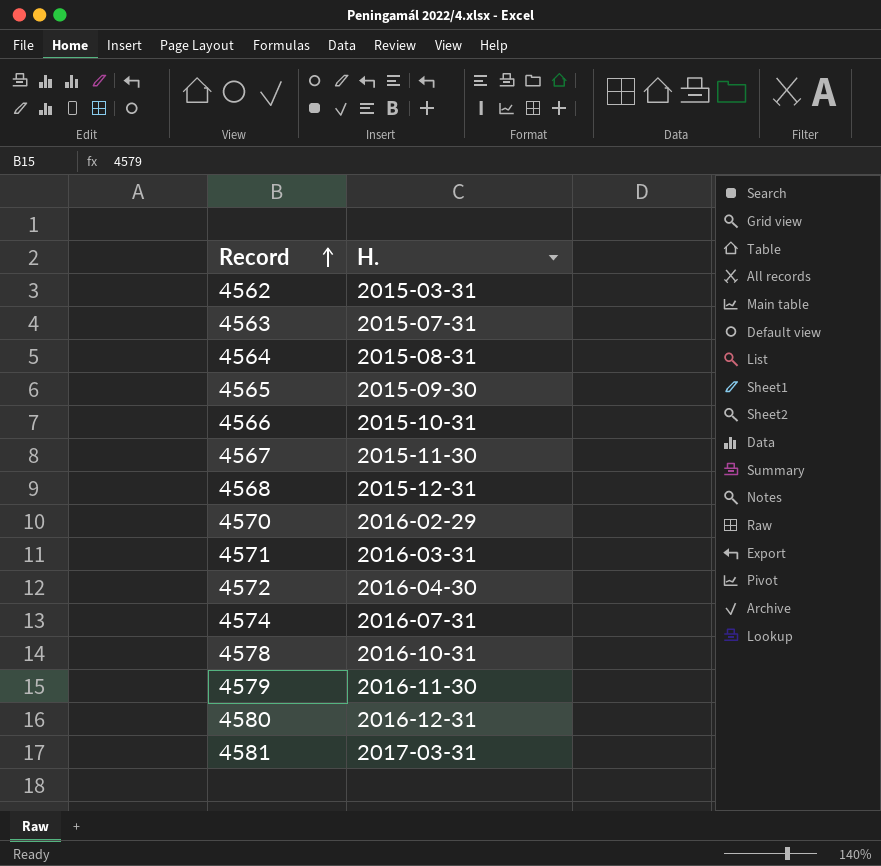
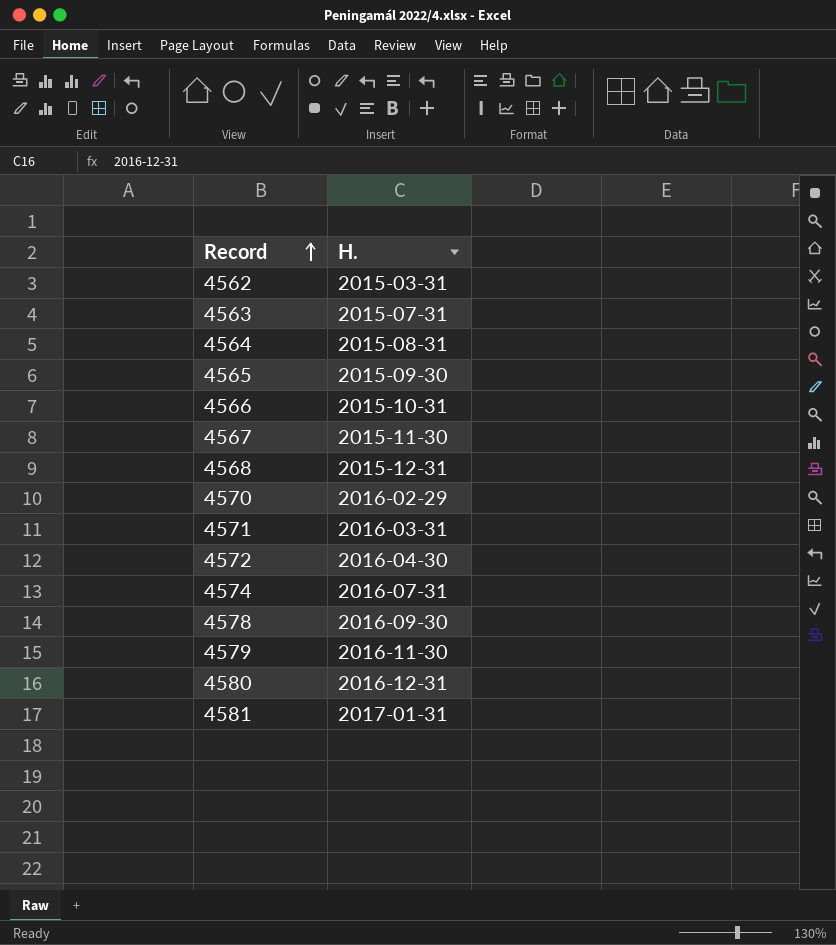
4578 | H.: 2016-10-31 -> 2016-09-30
4581 | H.: 2017-03-31 -> 2017-01-31

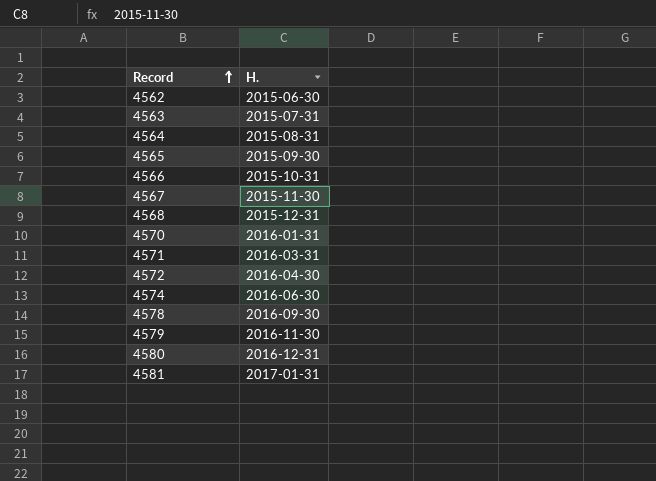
4562 | H.: 2015-03-31 -> 2015-06-30
4570 | H.: 2016-02-29 -> 2016-01-31
4574 | H.: 2016-07-31 -> 2016-06-30

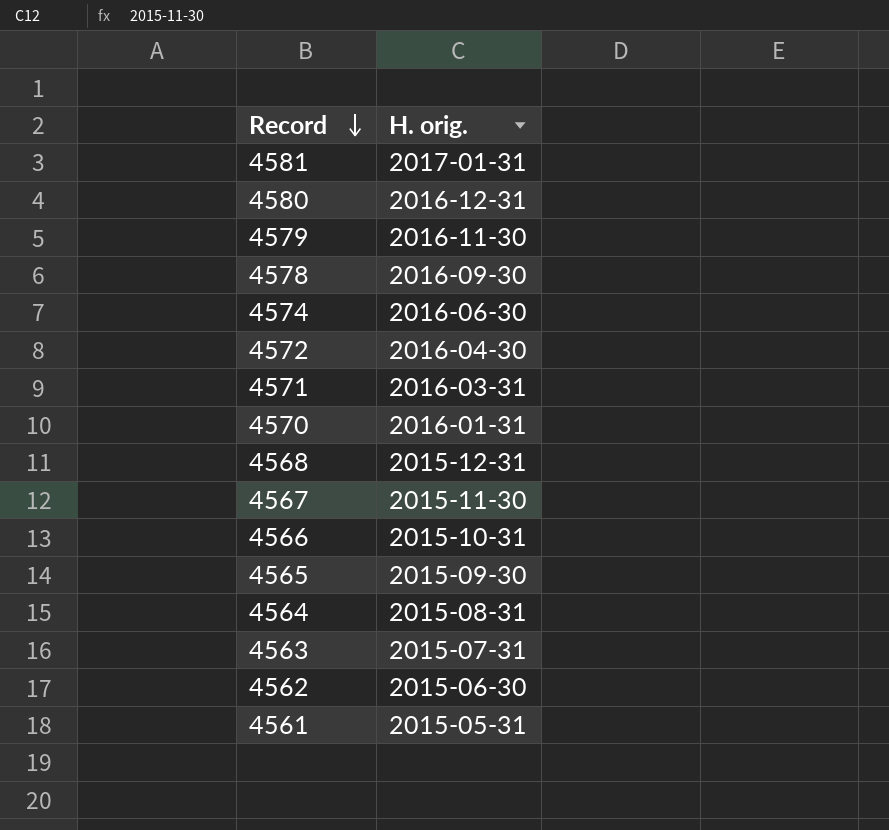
row order: Record ascending -> Record descending
column name: H. -> H. orig.
row 4561: none -> 2015-05-31

